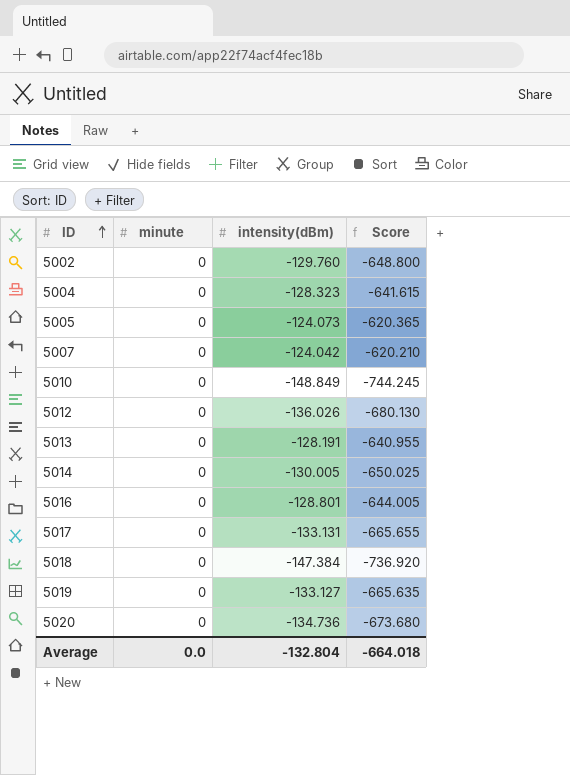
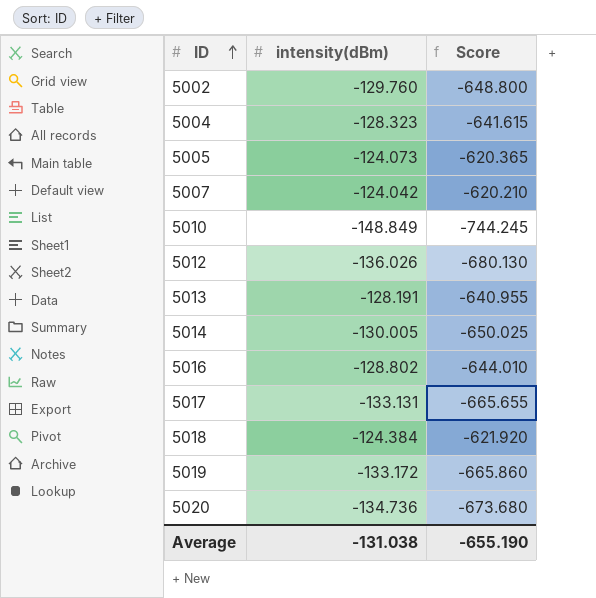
column minute | position: 2 -> none
5016 | intensity(dBm): -128.801 -> -128.802
5016 | Score: -644.005 -> -644.010
5018 | intensity(dBm): -147.384 -> -124.384
5018 | Score: -736.920 -> -621.920
5019 | intensity(dBm): -133.127 -> -133.172
5019 | Score: -665.635 -> -665.860
Average | intensity(dBm): -132.804 -> -131.038
Average | Score: -664.018 -> -655.190

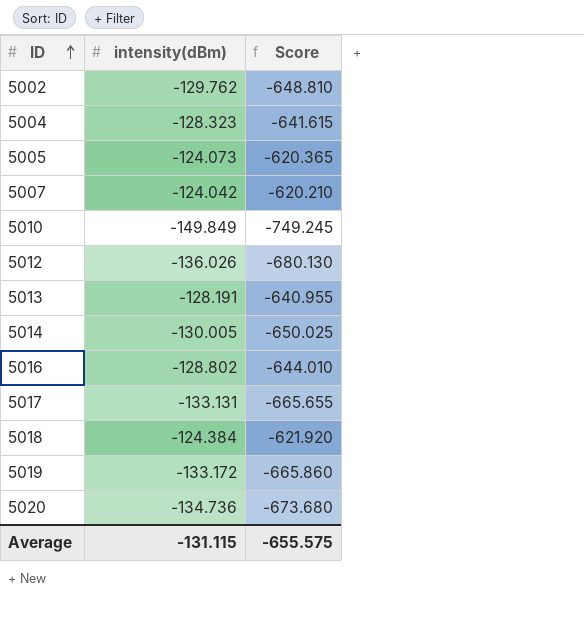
5002 | intensity(dBm): -129.760 -> -129.762
5002 | Score: -648.800 -> -648.810
5010 | intensity(dBm): -148.849 -> -149.849
5010 | Score: -744.245 -> -749.245
Average | intensity(dBm): -131.038 -> -131.115
Average | Score: -655.190 -> -655.575

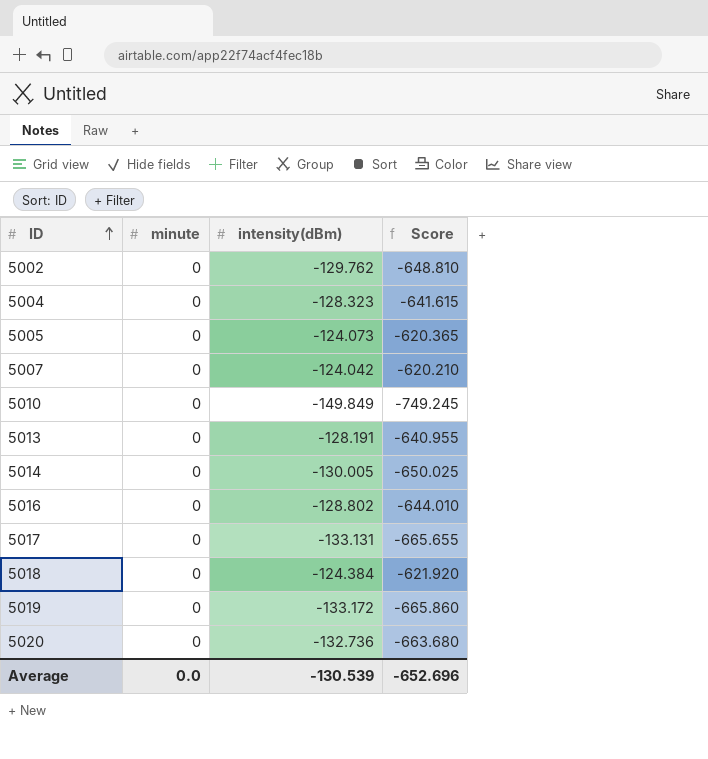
column minute | position: none -> 2
row 5012: -136.026 | -680.130 -> none
5020 | intensity(dBm): -134.736 -> -132.736
5020 | Score: -673.680 -> -663.680
Average | intensity(dBm): -131.115 -> -130.539
Average | Score: -655.575 -> -652.696

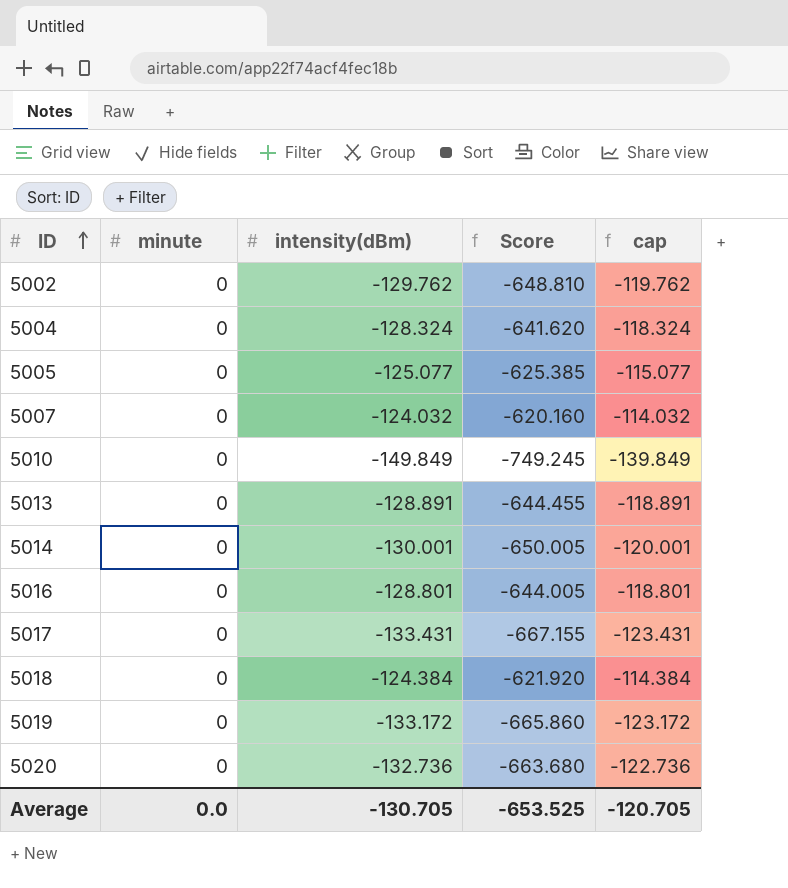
column cap | formula: none -> [intensity(dBm)] + 10
5004 | intensity(dBm): -128.323 -> -128.324
5004 | Score: -641.615 -> -641.620
5005 | intensity(dBm): -124.073 -> -125.077
5005 | Score: -620.365 -> -625.385
5007 | intensity(dBm): -124.042 -> -124.032
5007 | Score: -620.210 -> -620.160
5013 | intensity(dBm): -128.191 -> -128.891
5013 | Score: -640.955 -> -644.455
5014 | intensity(dBm): -130.005 -> -130.001
5014 | Score: -650.025 -> -650.005
5016 | intensity(dBm): -128.802 -> -128.801
5016 | Score: -644.010 -> -644.005
5017 | intensity(dBm): -133.131 -> -133.431
5017 | Score: -665.655 -> -667.155
Average | intensity(dBm): -130.539 -> -130.705
Average | Score: -652.696 -> -653.525

